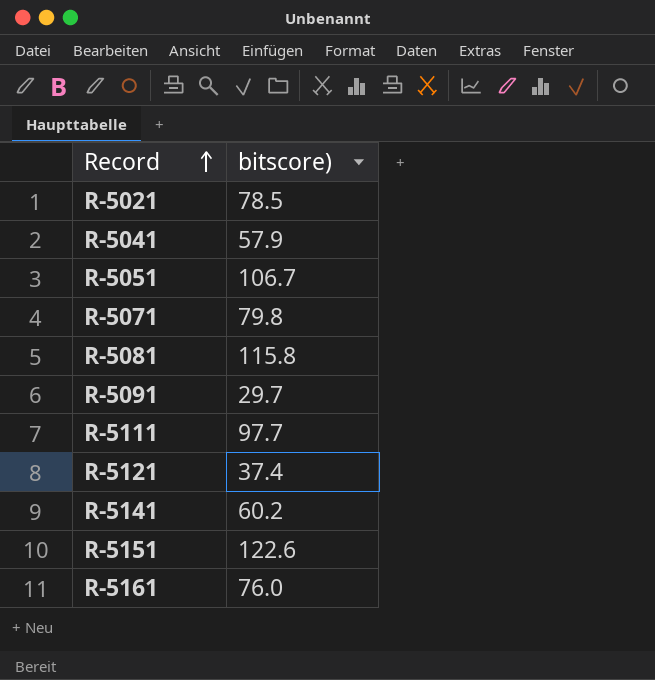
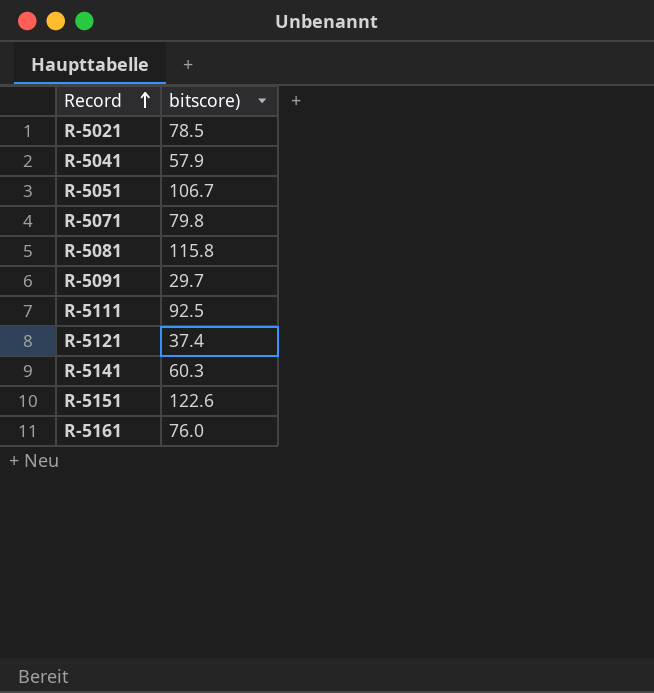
R-5111 | bitscore): 97.7 -> 92.5
R-5141 | bitscore): 60.2 -> 60.3

